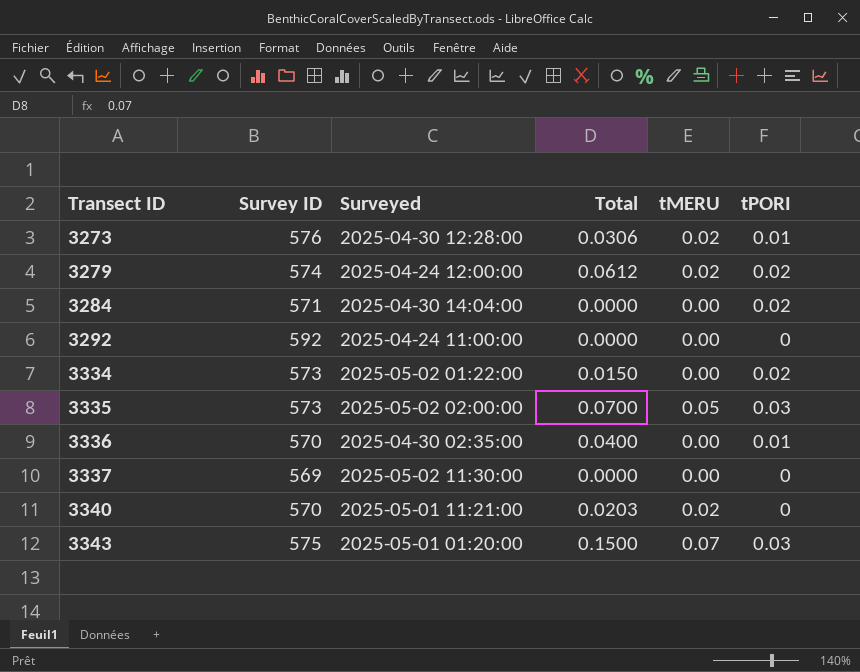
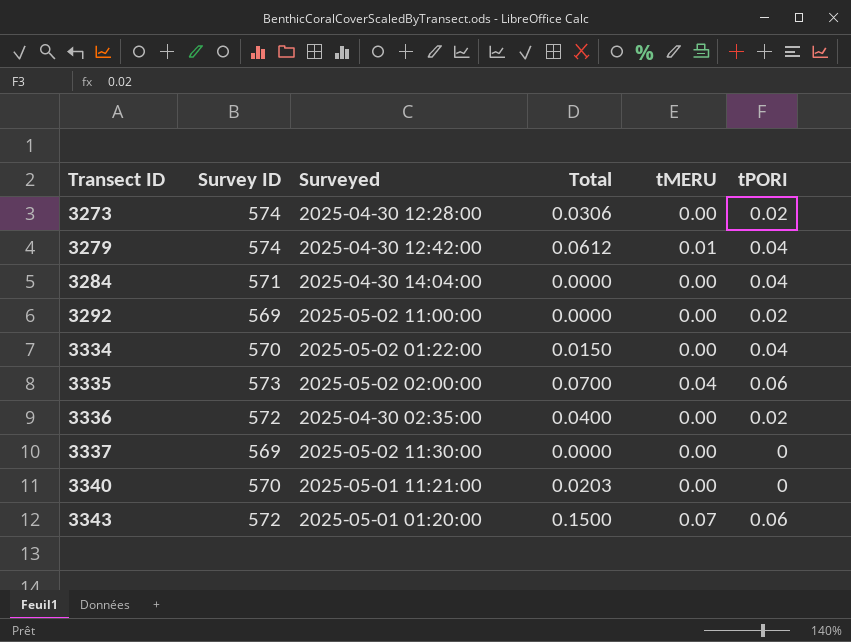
3273 | Survey ID: 576 -> 574
3273 | tMERU: 0.02 -> 0.00
3273 | tPORI: 0.01 -> 0.02
3279 | Surveyed: 2025-04-24 12:00:00 -> 2025-04-30 12:42:00
3279 | tMERU: 0.02 -> 0.01
3279 | tPORI: 0.02 -> 0.04
3284 | tPORI: 0.02 -> 0.04
3292 | Survey ID: 592 -> 569
3292 | Surveyed: 2025-04-24 11:00:00 -> 2025-05-02 11:00:00
3292 | tPORI: 0 -> 0.02
3334 | Survey ID: 573 -> 570
3334 | tPORI: 0.02 -> 0.04
3335 | tMERU: 0.05 -> 0.04
3335 | tPORI: 0.03 -> 0.06
3336 | Survey ID: 570 -> 572
3336 | tPORI: 0.01 -> 0.02
3340 | tMERU: 0.02 -> 0.00
3343 | Survey ID: 575 -> 572
3343 | tPORI: 0.03 -> 0.06

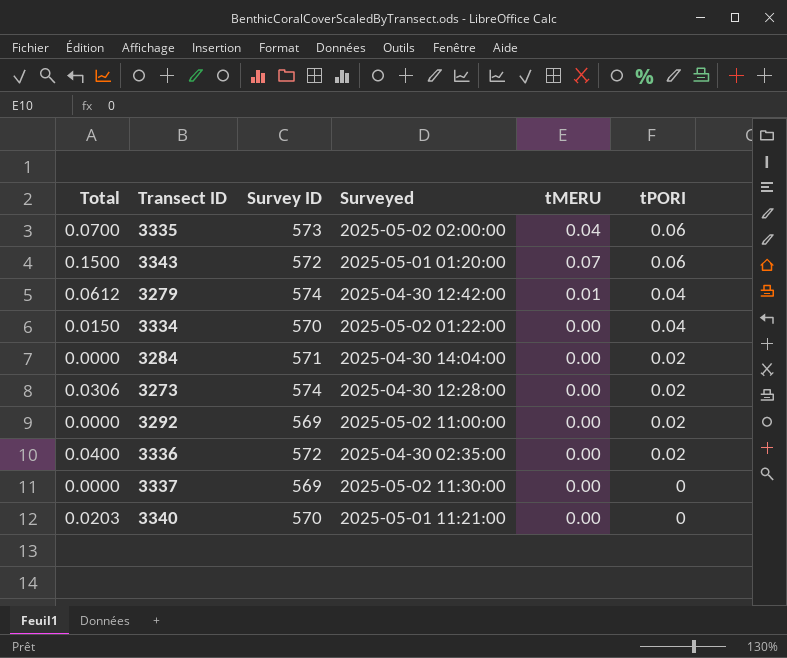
row order: Transect ID ascending -> tPORI descending
column Total | position: 4 -> 1
3284 | tPORI: 0.04 -> 0.02

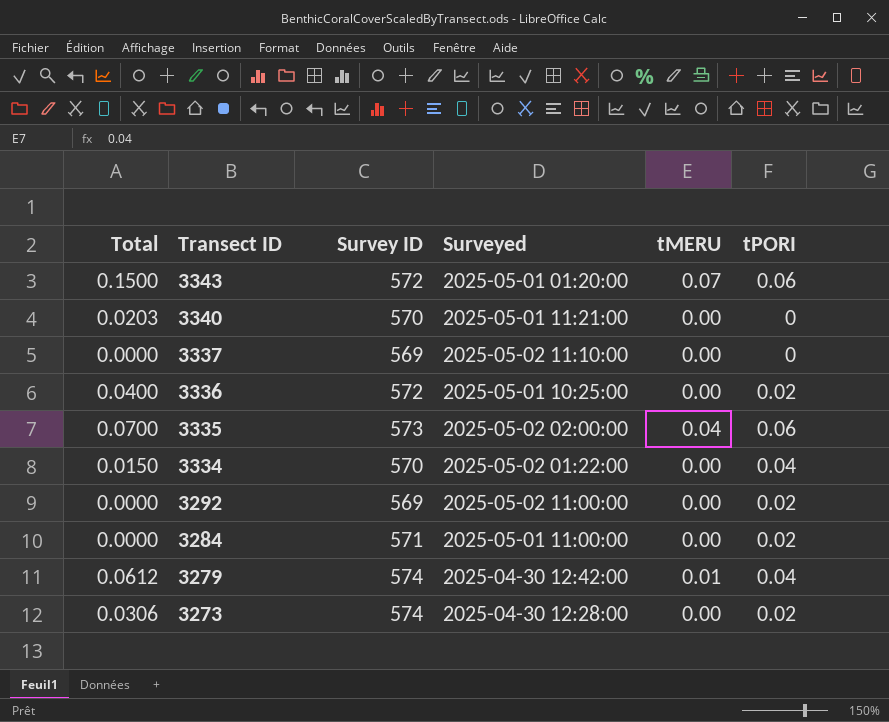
row order: tPORI descending -> Transect ID descending
3337 | Surveyed: 2025-05-02 11:30:00 -> 2025-05-02 11:10:00
3336 | Surveyed: 2025-04-30 02:35:00 -> 2025-05-01 10:25:00
3284 | Surveyed: 2025-04-30 14:04:00 -> 2025-05-01 11:00:00

